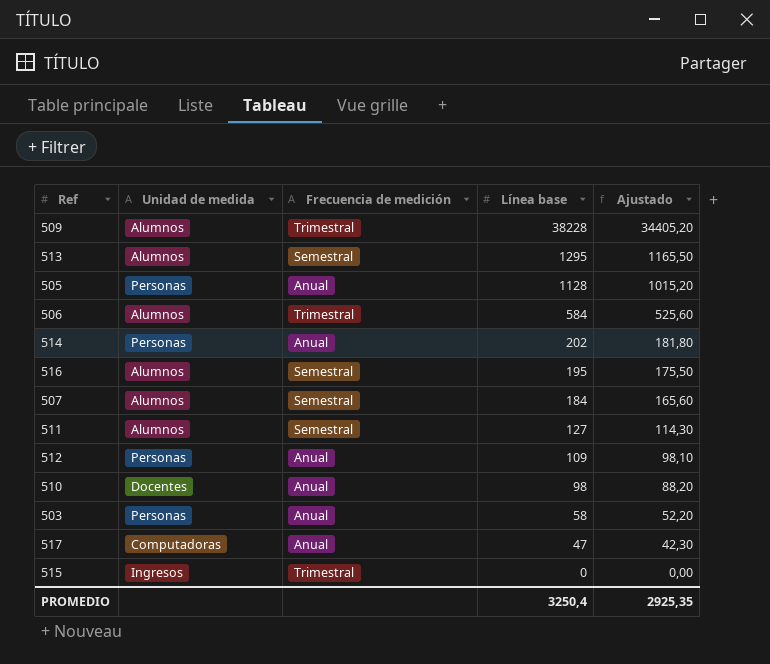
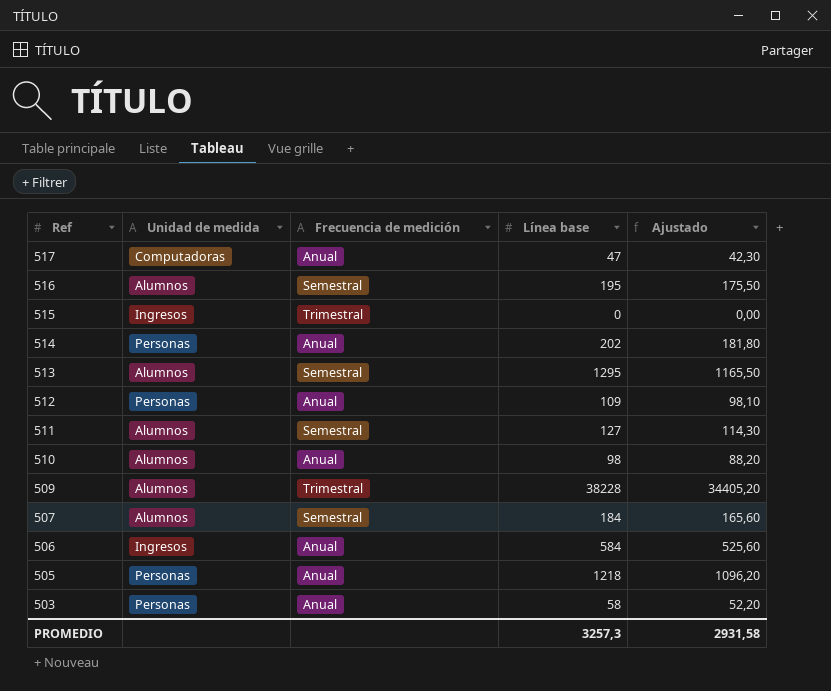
row order: Línea base descending -> Ref descending
510 | Unidad de medida: Docentes -> Alumnos
506 | Unidad de medida: Alumnos -> Ingresos
506 | Frecuencia de medición: Trimestral -> Anual
505 | Línea base: 1128 -> 1218
505 | Ajustado: 1015,20 -> 1096,20
PROMEDIO | Línea base: 3250,4 -> 3257,3
PROMEDIO | Ajustado: 2925,35 -> 2931,58

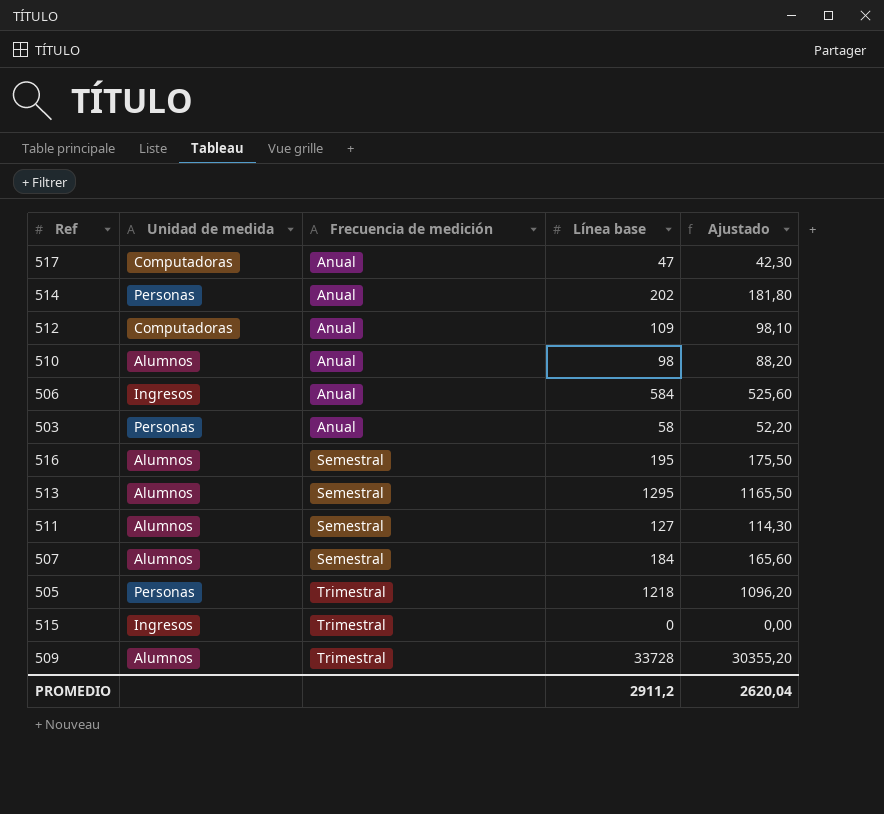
row order: Ref descending -> Frecuencia de medición ascending
512 | Unidad de medida: Personas -> Computadoras
505 | Frecuencia de medición: Anual -> Trimestral
509 | Línea base: 38228 -> 33728
509 | Ajustado: 34405,20 -> 30355,20
PROMEDIO | Línea base: 3257,3 -> 2911,2
PROMEDIO | Ajustado: 2931,58 -> 2620,04

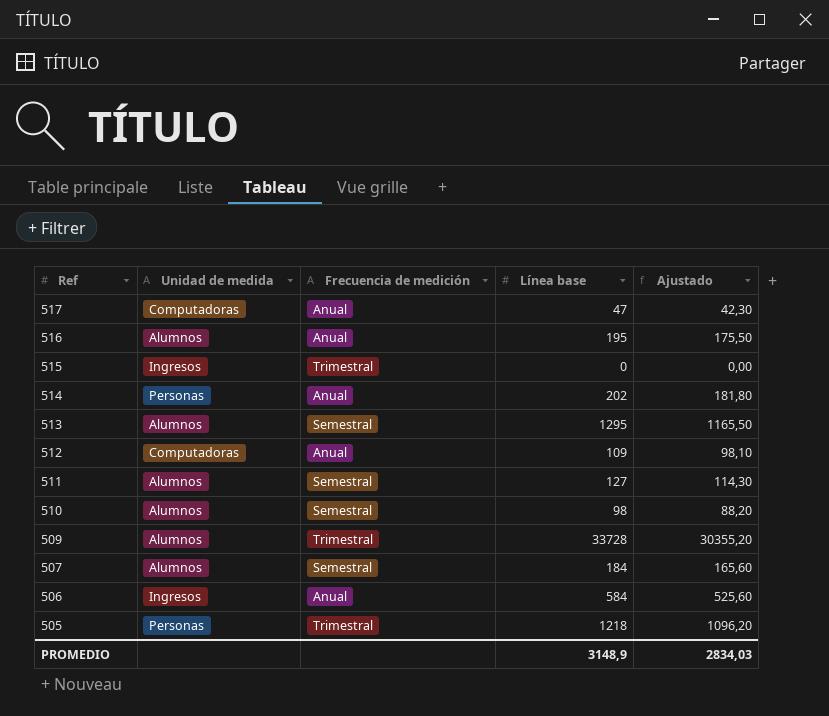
row order: Frecuencia de medición ascending -> Ref descending
row 503: Personas | Anual | 58 | 52,20 -> none
516 | Frecuencia de medición: Semestral -> Anual
510 | Frecuencia de medición: Anual -> Semestral
PROMEDIO | Línea base: 2911,2 -> 3148,9
PROMEDIO | Ajustado: 2620,04 -> 2834,03

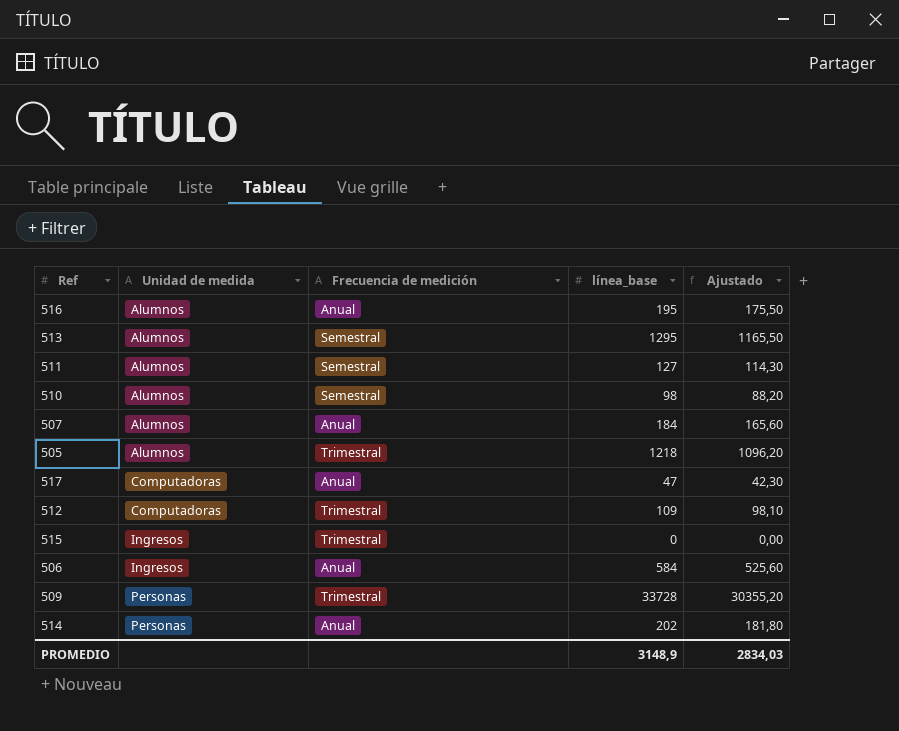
row order: Ref descending -> Unidad de medida ascending
column name: Línea base -> línea_base
507 | Frecuencia de medición: Semestral -> Anual
505 | Unidad de medida: Personas -> Alumnos
512 | Frecuencia de medición: Anual -> Trimestral
509 | Unidad de medida: Alumnos -> Personas

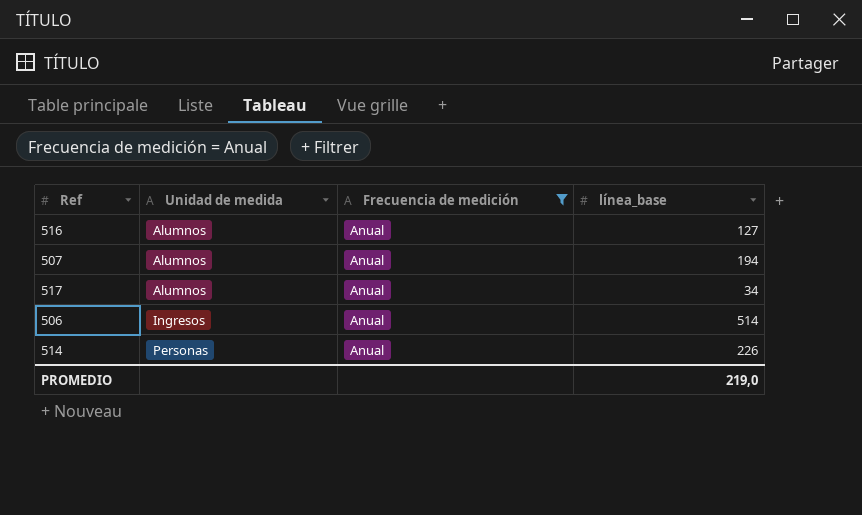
filter: none -> Frecuencia de medición = Anual
column Ajustado | formula: [línea_base] * 0,9 -> none
516 | línea_base: 195 -> 127
507 | línea_base: 184 -> 194
517 | Unidad de medida: Computadoras -> Alumnos
517 | línea_base: 47 -> 34
506 | línea_base: 584 -> 514
514 | línea_base: 202 -> 226
PROMEDIO | línea_base: 3148,9 -> 219,0

